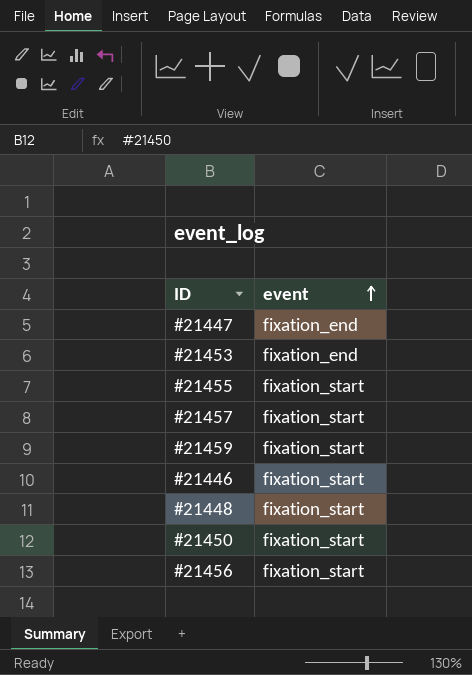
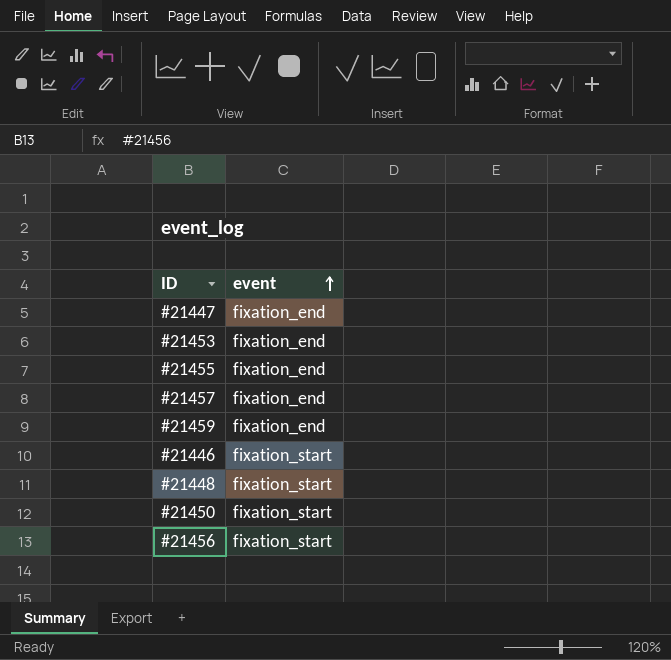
#21455 | event: fixation_start -> fixation_end
#21457 | event: fixation_start -> fixation_end
#21459 | event: fixation_start -> fixation_end

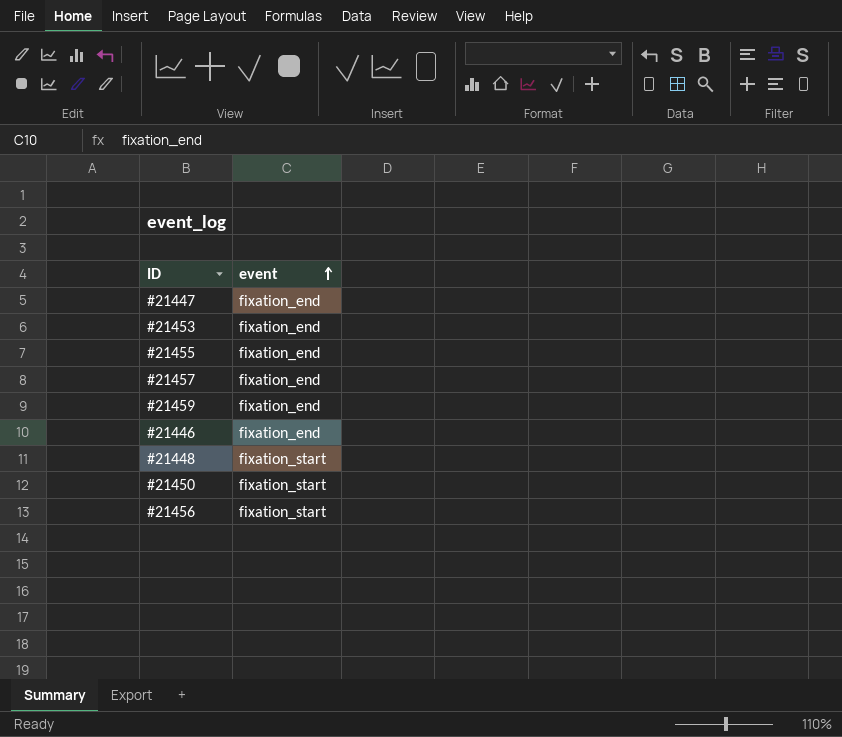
#21446 | event: fixation_start -> fixation_end

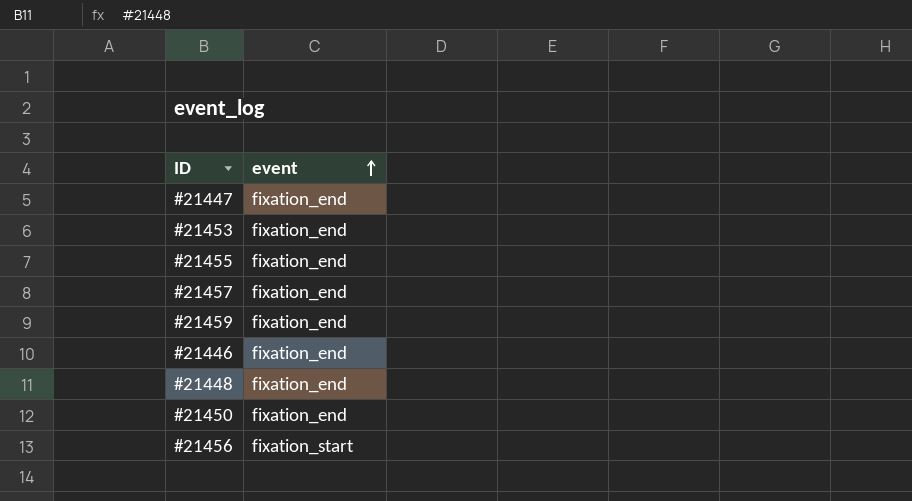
#21448 | event: fixation_start -> fixation_end
#21450 | event: fixation_start -> fixation_end

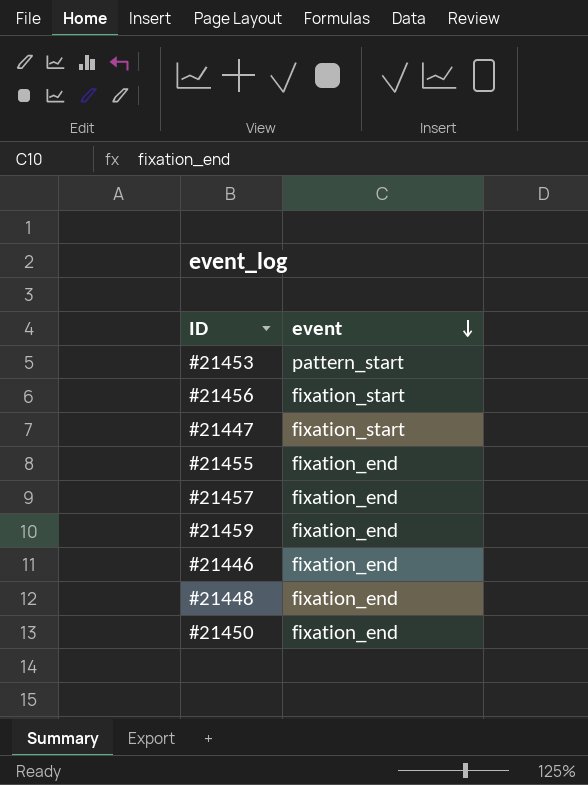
row order: event ascending -> event descending
#21453 | event: fixation_end -> pattern_start
#21447 | event: fixation_end -> fixation_start

